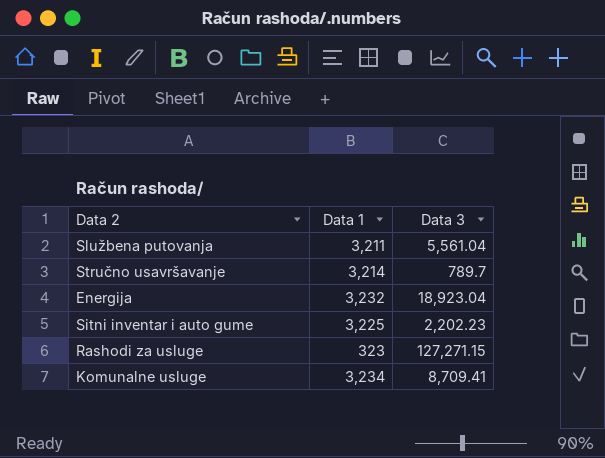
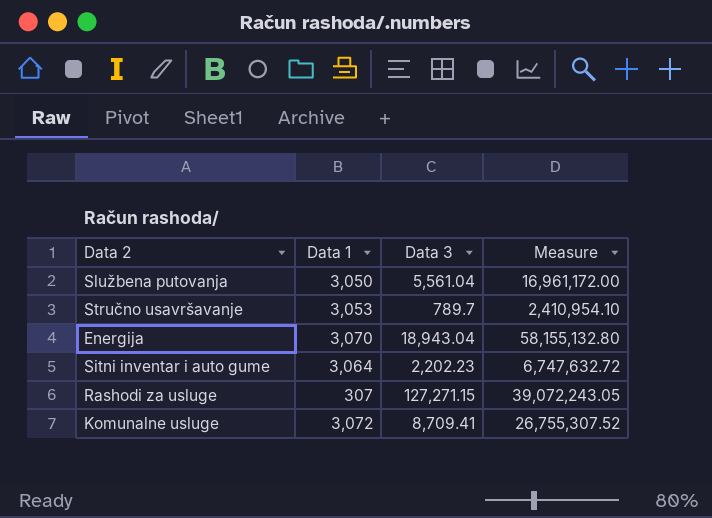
column Measure | formula: none -> [Data 1] * [Data 3]
Službena putovanja | Data 1: 3,211 -> 3,050
Stručno usavršavanje | Data 1: 3,214 -> 3,053
Energija | Data 1: 3,232 -> 3,070
Energija | Data 3: 18,923.04 -> 18,943.04
Sitni inventar i auto gume | Data 1: 3,225 -> 3,064
Rashodi za usluge | Data 1: 323 -> 307
Komunalne usluge | Data 1: 3,234 -> 3,072

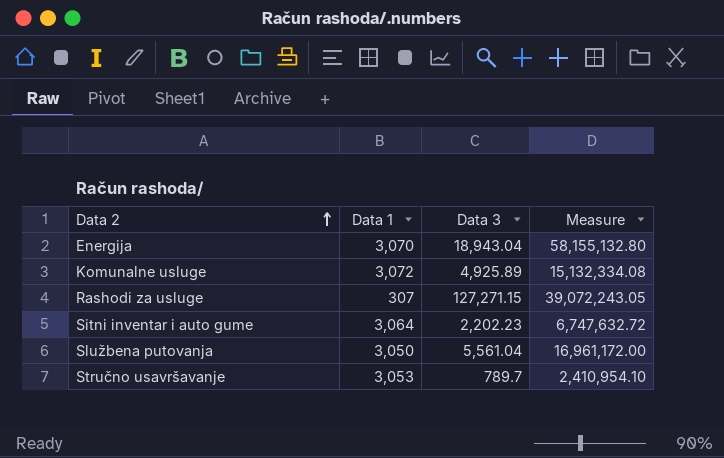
row order: none -> Data 2 ascending
Komunalne usluge | Data 3: 8,709.41 -> 4,925.89
Komunalne usluge | Measure: 26,755,307.52 -> 15,132,334.08

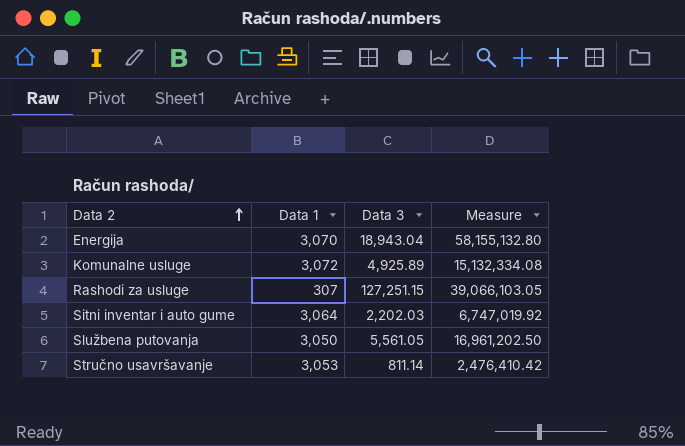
Rashodi za usluge | Data 3: 127,271.15 -> 127,251.15
Rashodi za usluge | Measure: 39,072,243.05 -> 39,066,103.05
Sitni inventar i auto gume | Data 3: 2,202.23 -> 2,202.03
Sitni inventar i auto gume | Measure: 6,747,632.72 -> 6,747,019.92
Službena putovanja | Data 3: 5,561.04 -> 5,561.05
Službena putovanja | Measure: 16,961,172.00 -> 16,961,202.50
Stručno usavršavanje | Data 3: 789.7 -> 811.14
Stručno usavršavanje | Measure: 2,410,954.10 -> 2,476,410.42

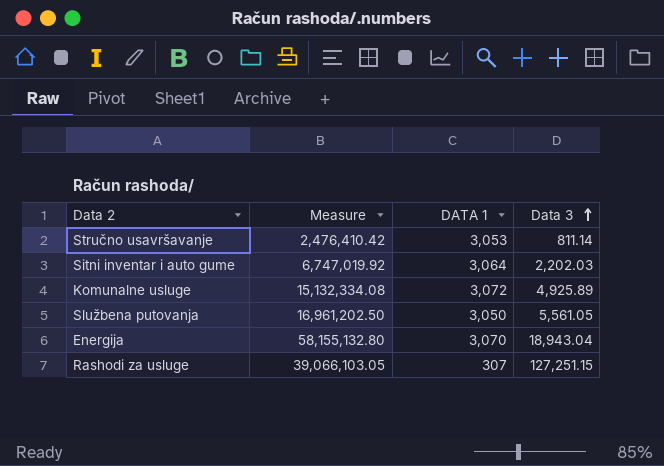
row order: Data 2 ascending -> Data 3 ascending
column Measure | position: 4 -> 2
column name: Data 1 -> DATA 1

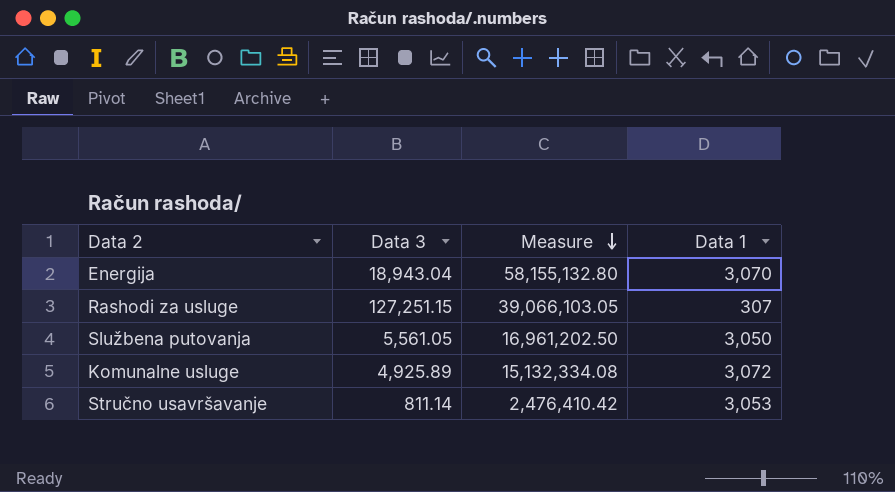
row order: Data 3 ascending -> Measure descending
column Data 3 | position: 4 -> 2
column name: DATA 1 -> Data 1
row Sitni inventar i auto gume: 6,747,019.92 | 3,064 | 2,202.03 -> none

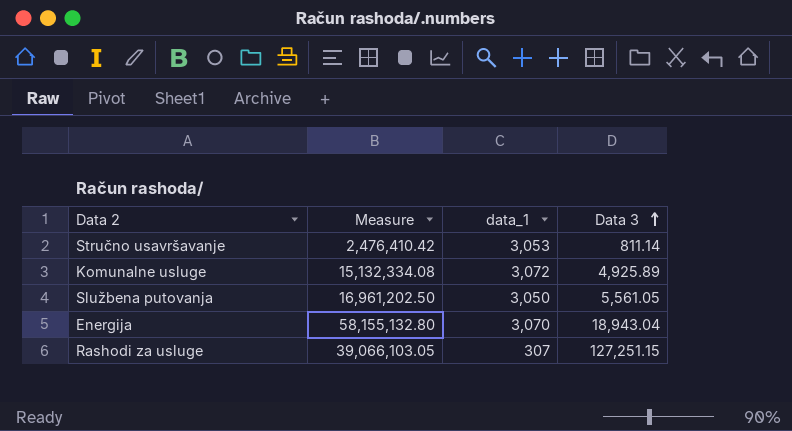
row order: Measure descending -> Data 3 ascending
column name: Data 1 -> data_1
column Data 3 | position: 2 -> 4

